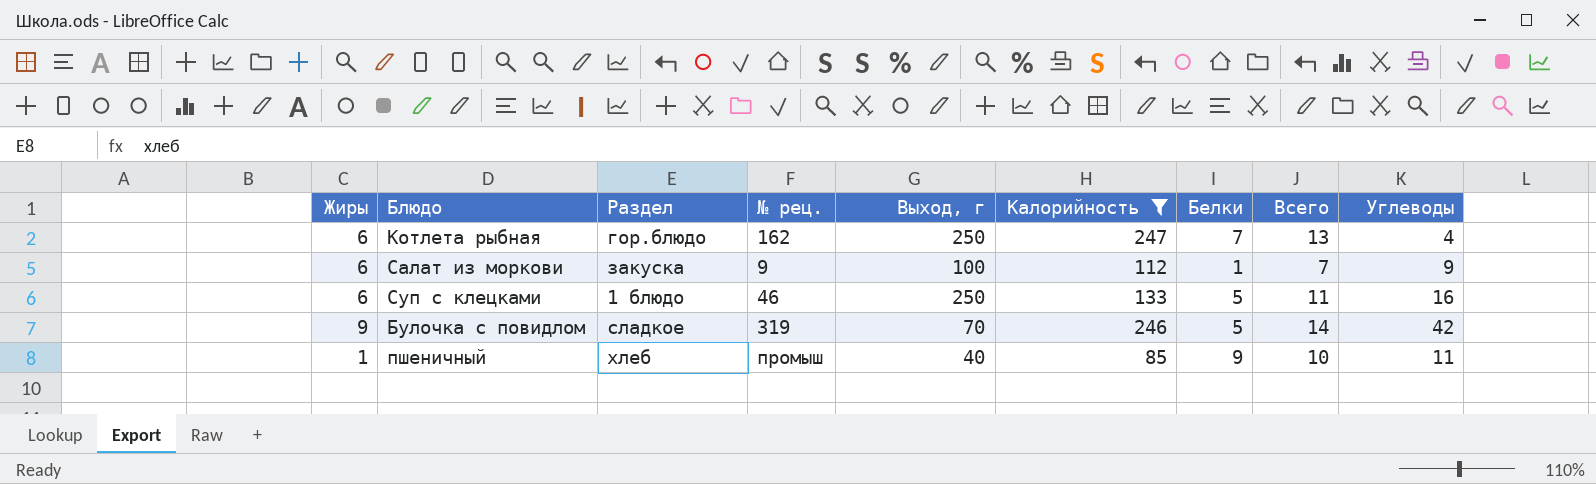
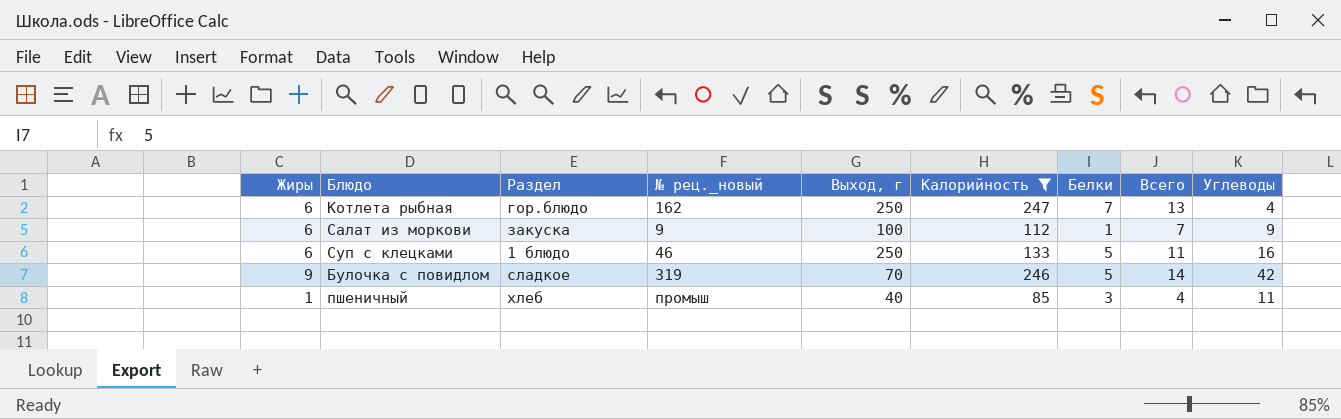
column name: № рец. -> № рец._новый
пшеничный | Белки: 9 -> 3
пшеничный | Всего: 10 -> 4

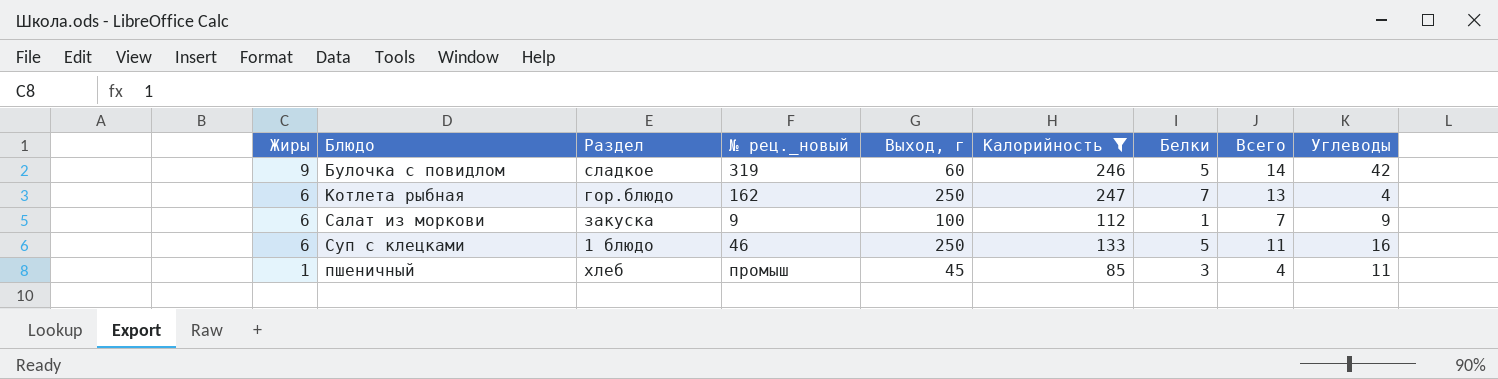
row order: none -> Жиры descending
Булочка с повидлом | Выход, г: 70 -> 60
пшеничный | Выход, г: 40 -> 45

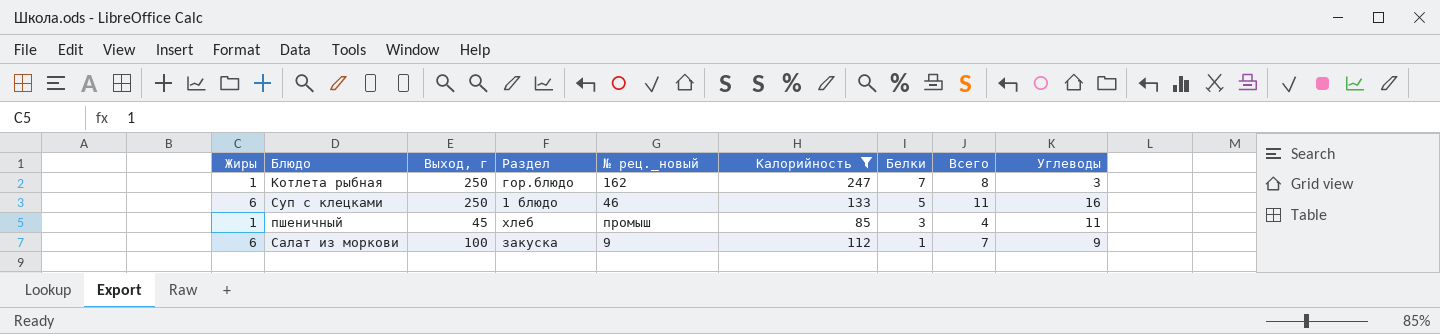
row order: Жиры descending -> Белки descending
column Выход, г | position: 5 -> 3
row Булочка с повидлом: 9 | сладкое | 319 | 60 | 246 | 5 | 14 | 42 -> none
Котлета рыбная | Жиры: 6 -> 1
Котлета рыбная | Всего: 13 -> 8
Котлета рыбная | Углеводы: 4 -> 3

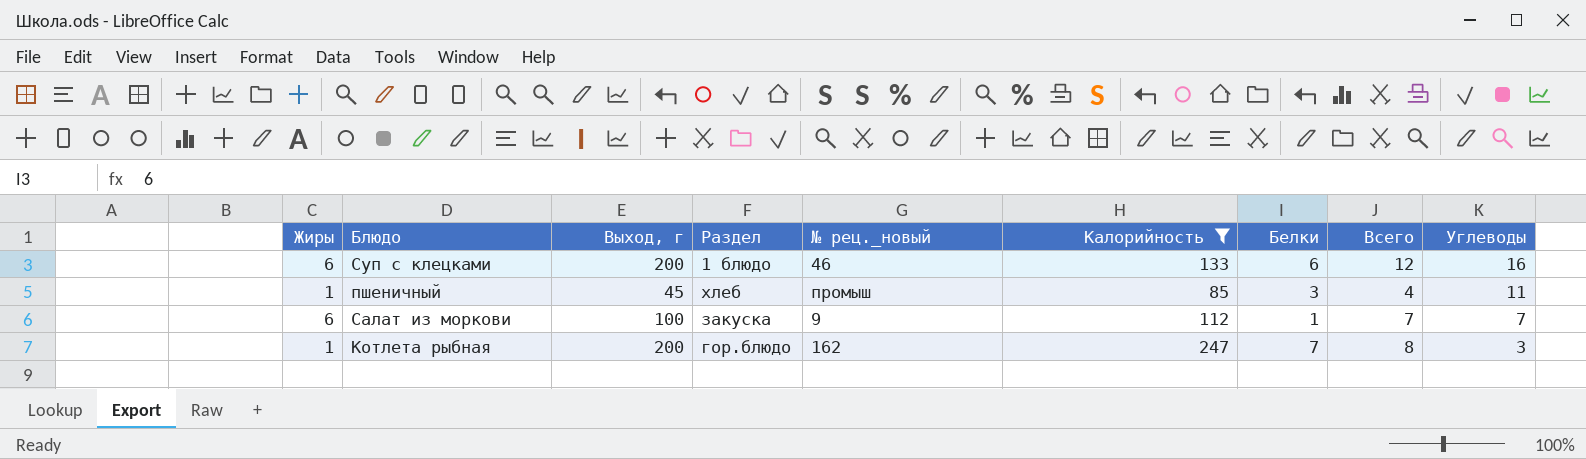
row order: Белки descending -> Углеводы descending
Суп с клецками | Выход, г: 250 -> 200
Суп с клецками | Белки: 5 -> 6
Суп с клецками | Всего: 11 -> 12
Салат из моркови | Углеводы: 9 -> 7
Котлета рыбная | Выход, г: 250 -> 200

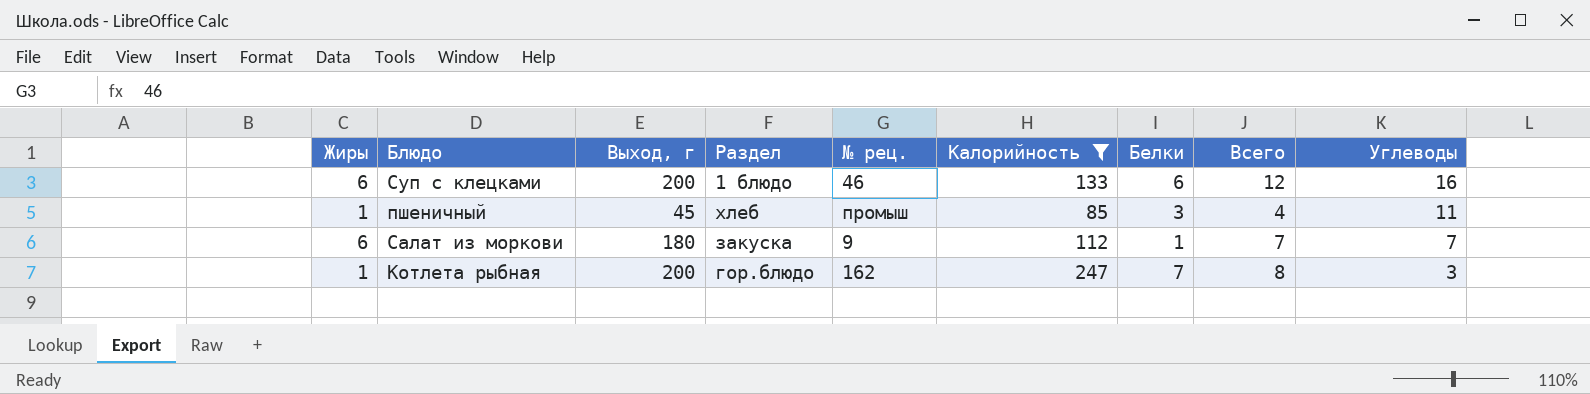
column name: № рец._новый -> № рец.
Салат из моркови | Выход, г: 100 -> 180

